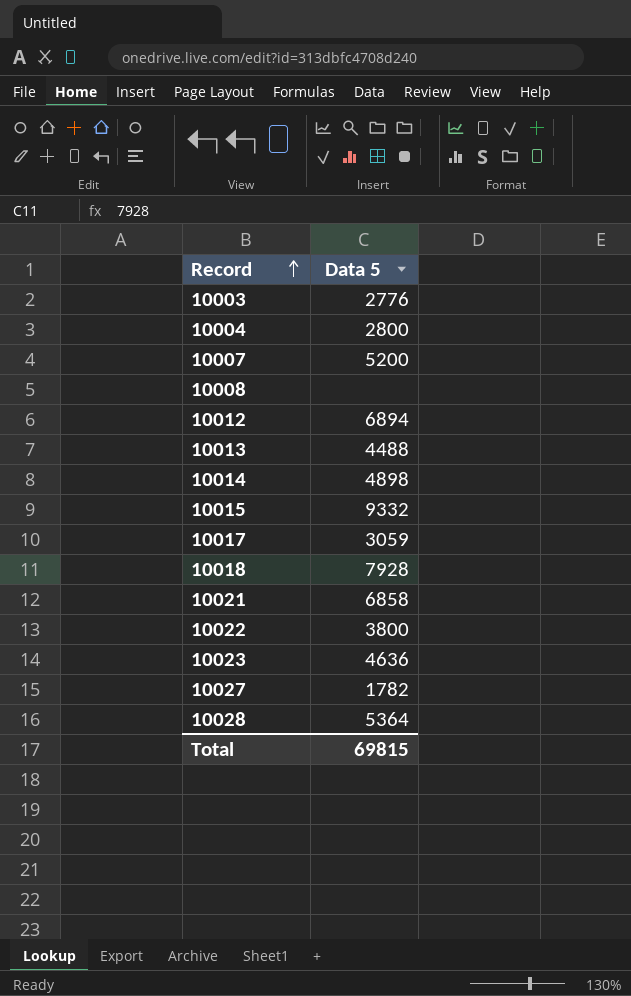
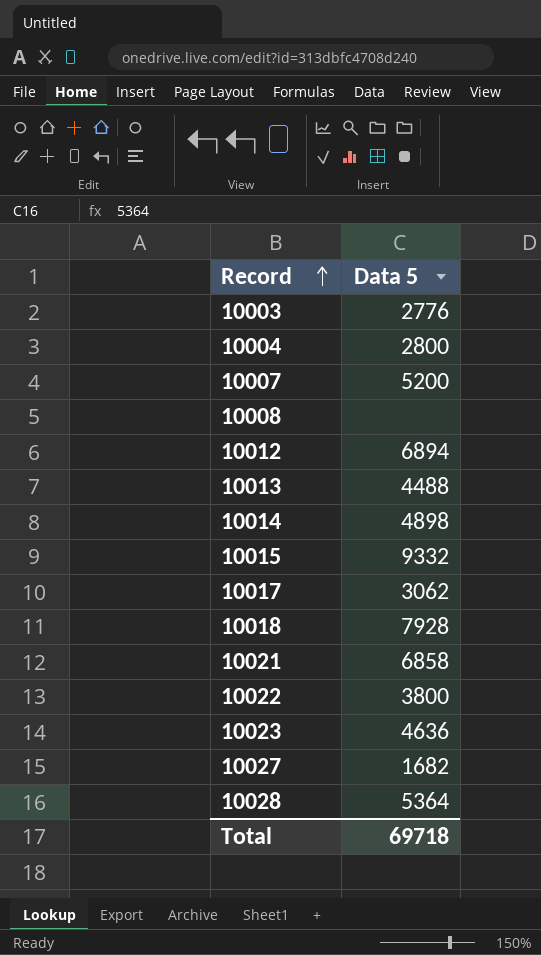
10017 | Data 5: 3059 -> 3062
10027 | Data 5: 1782 -> 1682
Total | Data 5: 69815 -> 69718

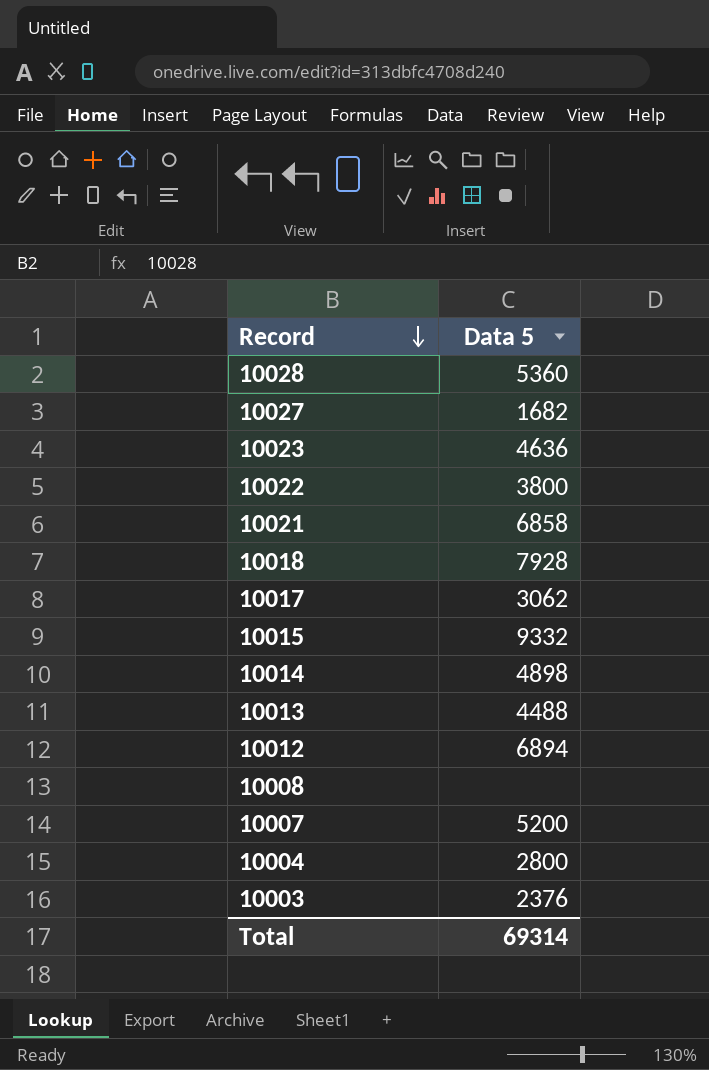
row order: Record ascending -> Record descending
10028 | Data 5: 5364 -> 5360
10003 | Data 5: 2776 -> 2376
Total | Data 5: 69718 -> 69314

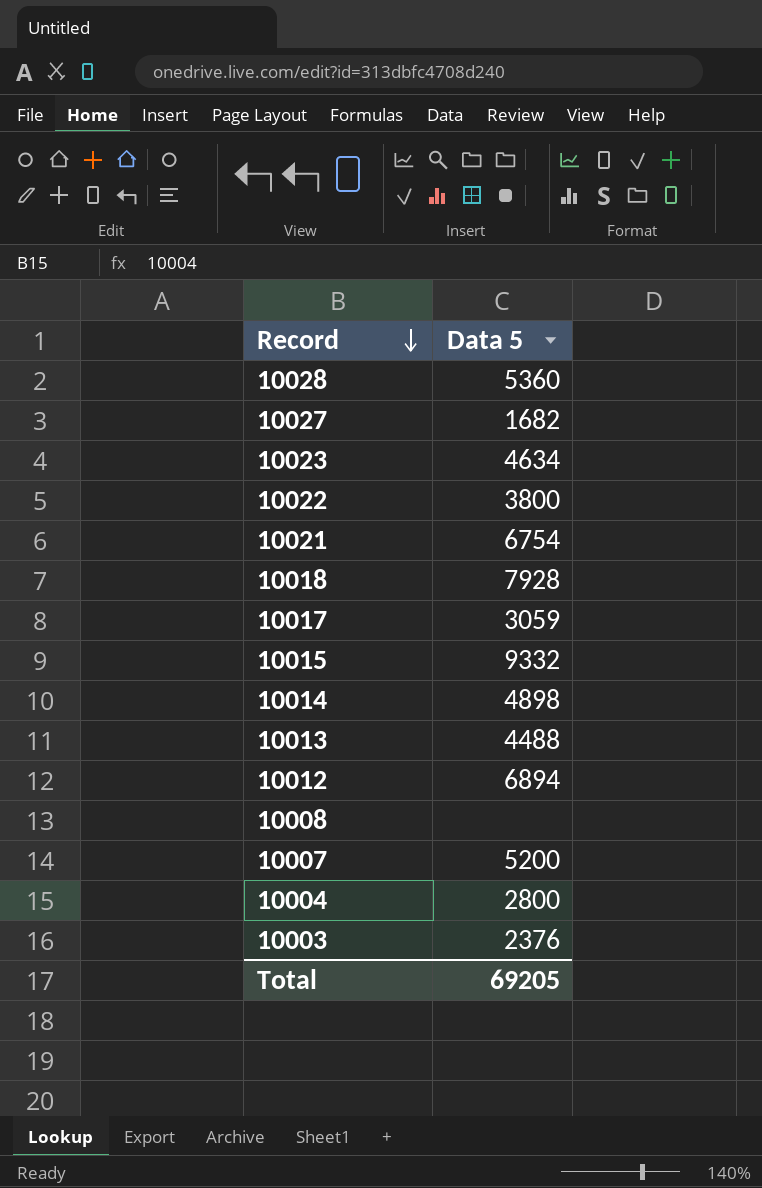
10023 | Data 5: 4636 -> 4634
10021 | Data 5: 6858 -> 6754
10017 | Data 5: 3062 -> 3059
Total | Data 5: 69314 -> 69205

